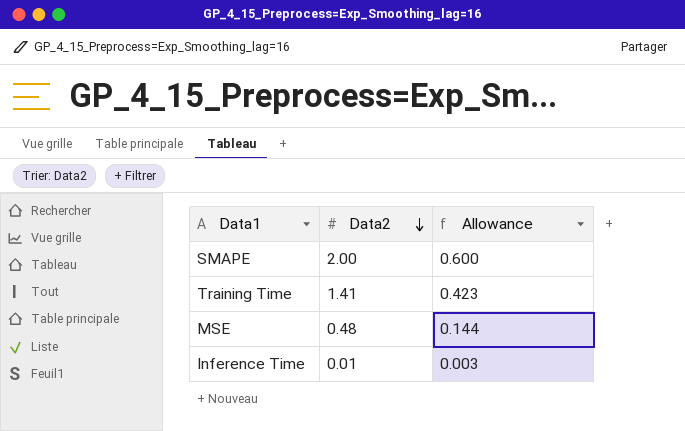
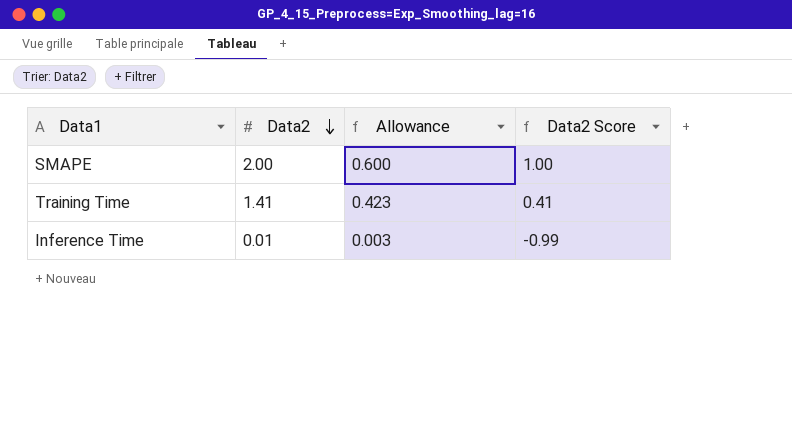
column Data2 Score | formula: none -> [Data2] - 1
row MSE: 0.48 | 0.144 -> none

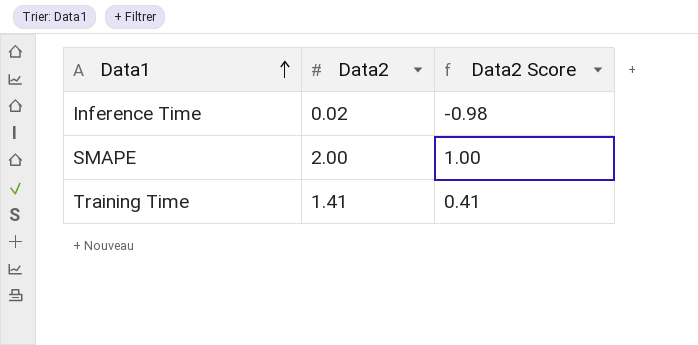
row order: Data2 descending -> Data1 ascending
column Allowance | formula: [Data2] * 0.3 -> none
Inference Time | Data2: 0.01 -> 0.02
Inference Time | Data2 Score: -0.99 -> -0.98

